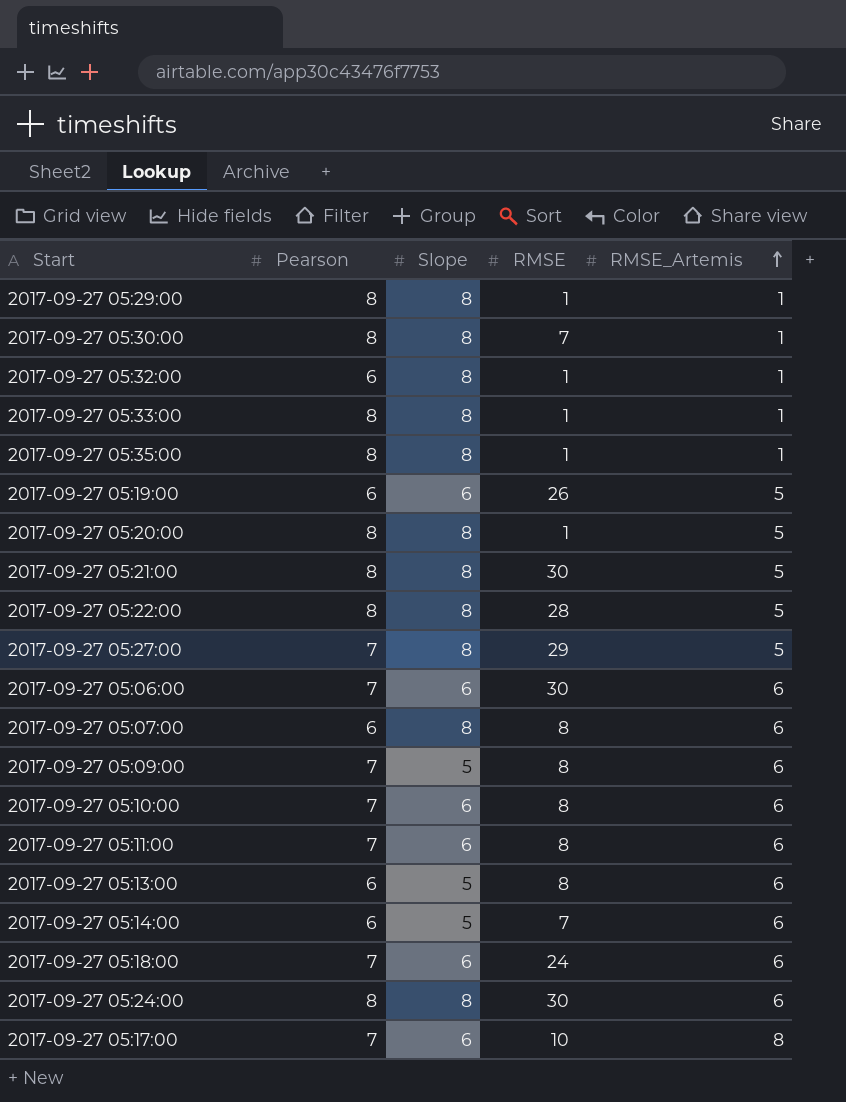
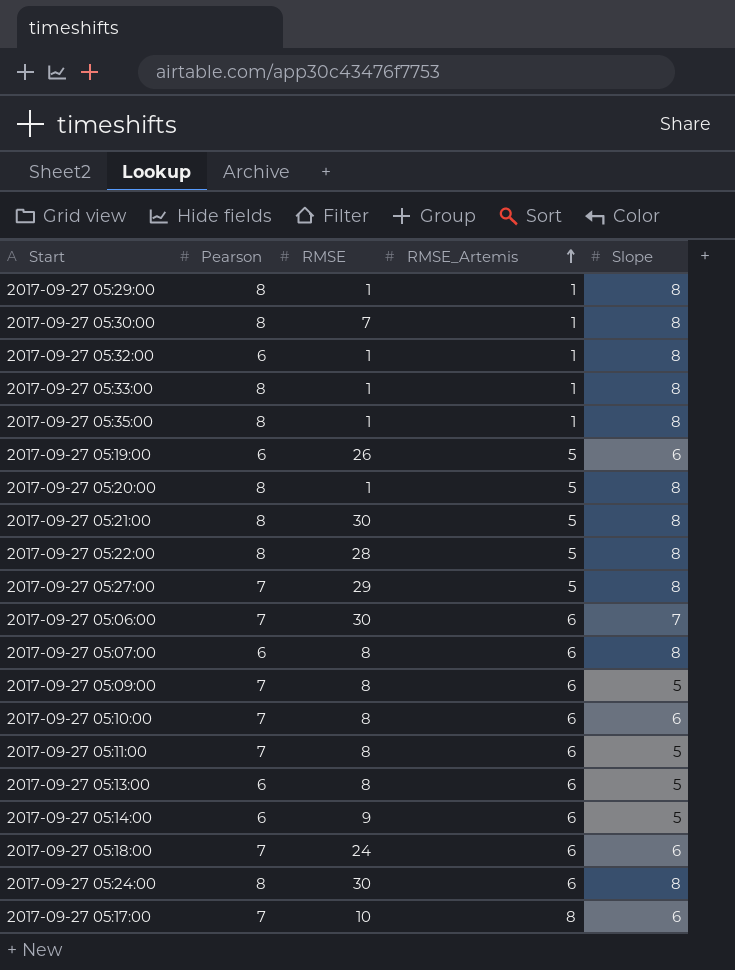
column Slope | position: 3 -> 5
2017-09-27 05:06:00 | Slope: 6 -> 7
2017-09-27 05:11:00 | Slope: 6 -> 5
2017-09-27 05:14:00 | RMSE: 7 -> 9

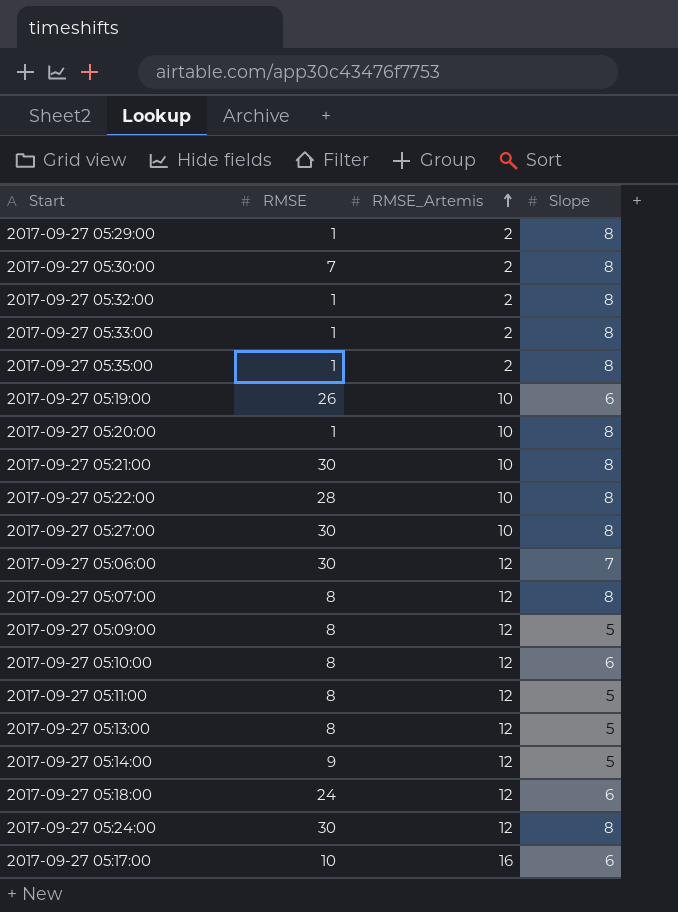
column Pearson | position: 2 -> none
2017-09-27 05:29:00 | RMSE_Artemis: 1 -> 2
2017-09-27 05:30:00 | RMSE_Artemis: 1 -> 2
2017-09-27 05:32:00 | RMSE_Artemis: 1 -> 2
2017-09-27 05:33:00 | RMSE_Artemis: 1 -> 2
2017-09-27 05:35:00 | RMSE_Artemis: 1 -> 2
2017-09-27 05:19:00 | RMSE_Artemis: 5 -> 10
2017-09-27 05:20:00 | RMSE_Artemis: 5 -> 10
2017-09-27 05:21:00 | RMSE_Artemis: 5 -> 10
2017-09-27 05:22:00 | RMSE_Artemis: 5 -> 10
2017-09-27 05:27:00 | RMSE: 29 -> 30
2017-09-27 05:27:00 | RMSE_Artemis: 5 -> 10
2017-09-27 05:06:00 | RMSE_Artemis: 6 -> 12
2017-09-27 05:07:00 | RMSE_Artemis: 6 -> 12
2017-09-27 05:09:00 | RMSE_Artemis: 6 -> 12
2017-09-27 05:10:00 | RMSE_Artemis: 6 -> 12
2017-09-27 05:11:00 | RMSE_Artemis: 6 -> 12
2017-09-27 05:13:00 | RMSE_Artemis: 6 -> 12
2017-09-27 05:14:00 | RMSE_Artemis: 6 -> 12
2017-09-27 05:18:00 | RMSE_Artemis: 6 -> 12
2017-09-27 05:24:00 | RMSE_Artemis: 6 -> 12
2017-09-27 05:17:00 | RMSE_Artemis: 8 -> 16

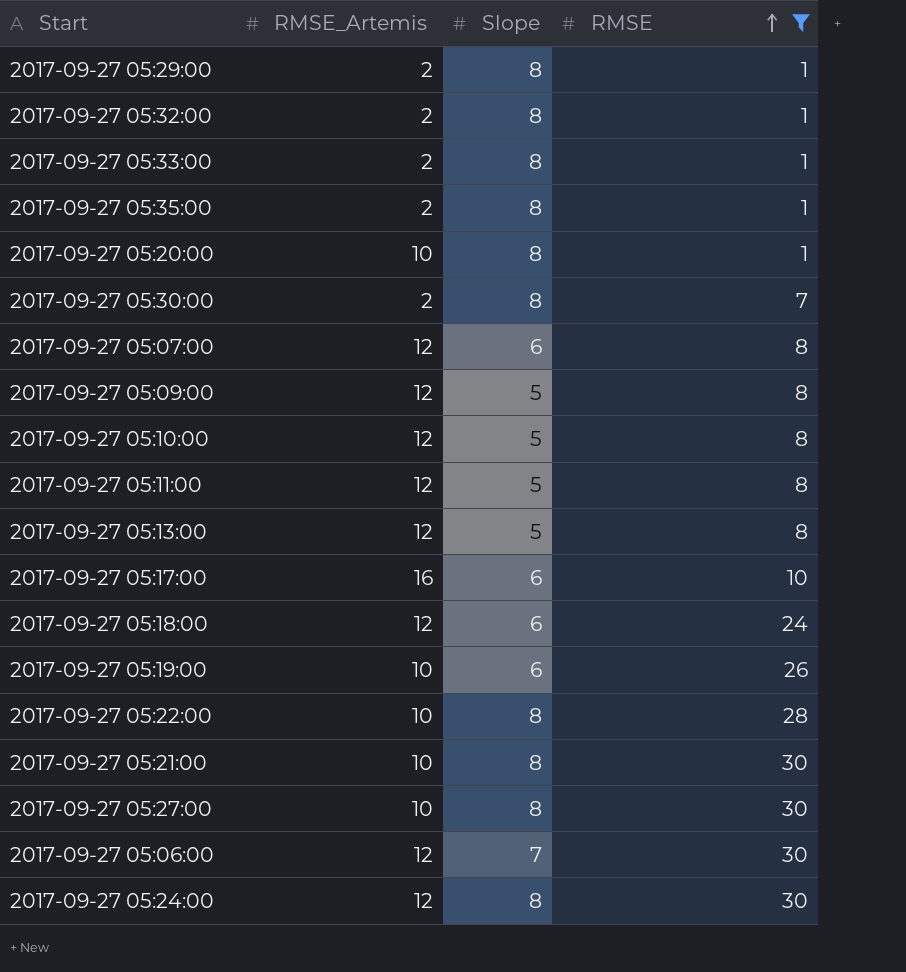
filter: none -> RMSE != 9
row order: RMSE_Artemis ascending -> RMSE ascending
column RMSE | position: 2 -> 4
2017-09-27 05:07:00 | Slope: 8 -> 6
2017-09-27 05:10:00 | Slope: 6 -> 5

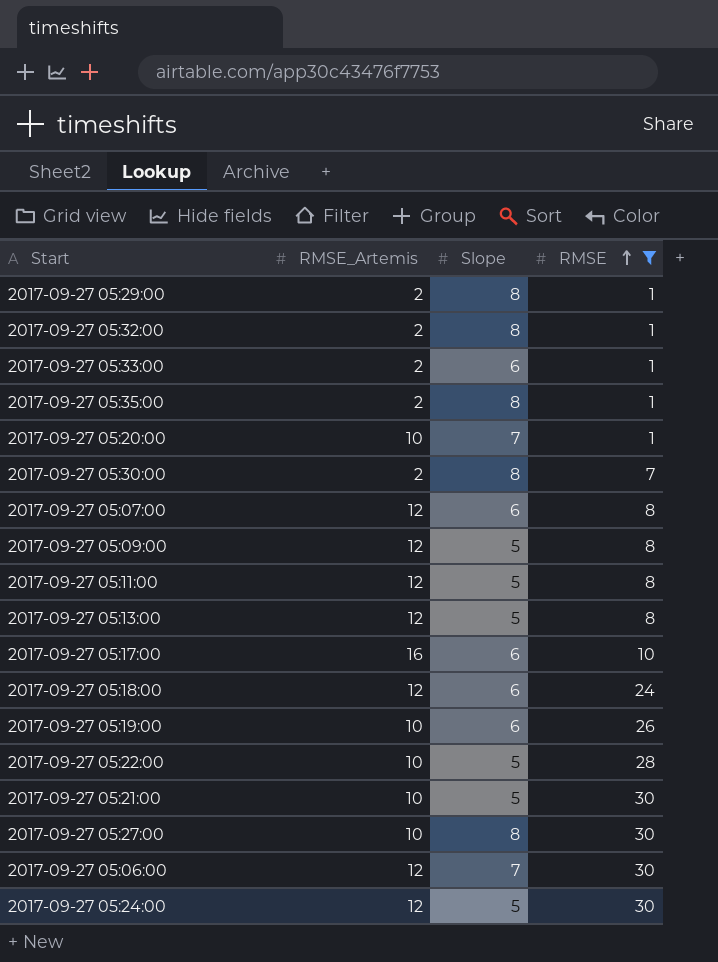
row 2017-09-27 05:10:00: 12 | 5 | 8 -> none
2017-09-27 05:33:00 | Slope: 8 -> 6
2017-09-27 05:20:00 | Slope: 8 -> 7
2017-09-27 05:22:00 | Slope: 8 -> 5
2017-09-27 05:21:00 | Slope: 8 -> 5
2017-09-27 05:24:00 | Slope: 8 -> 5

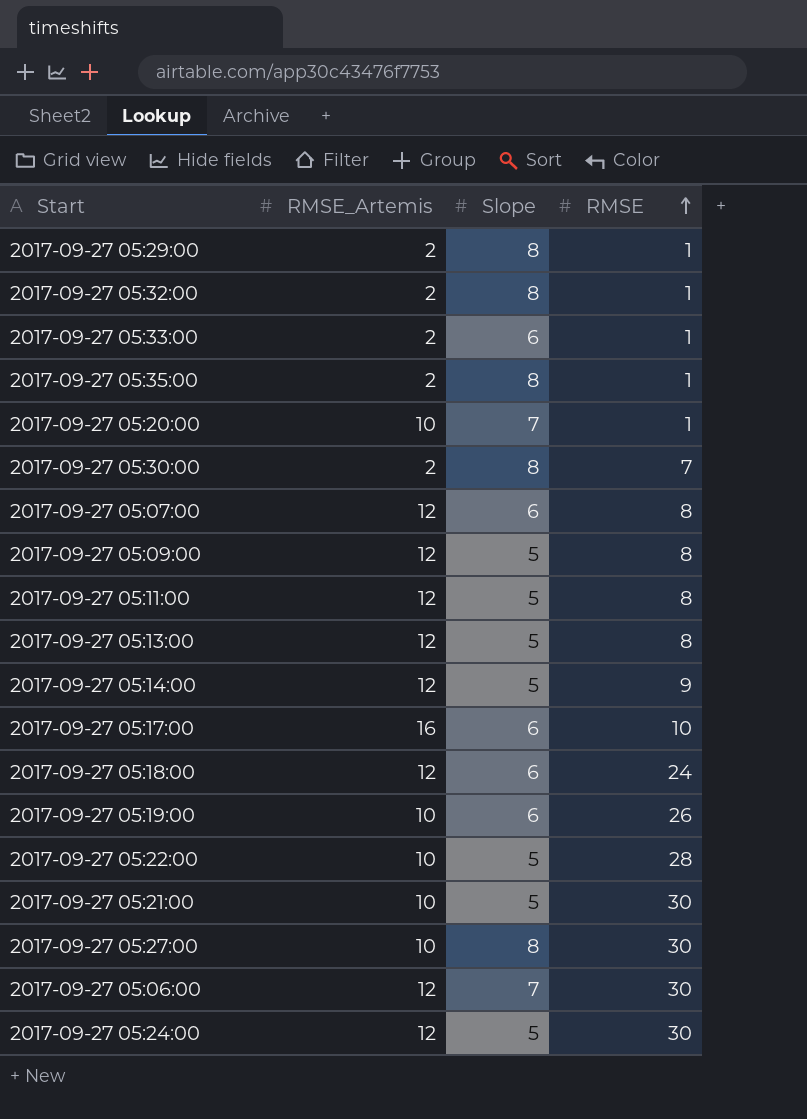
filter: RMSE != 9 -> none

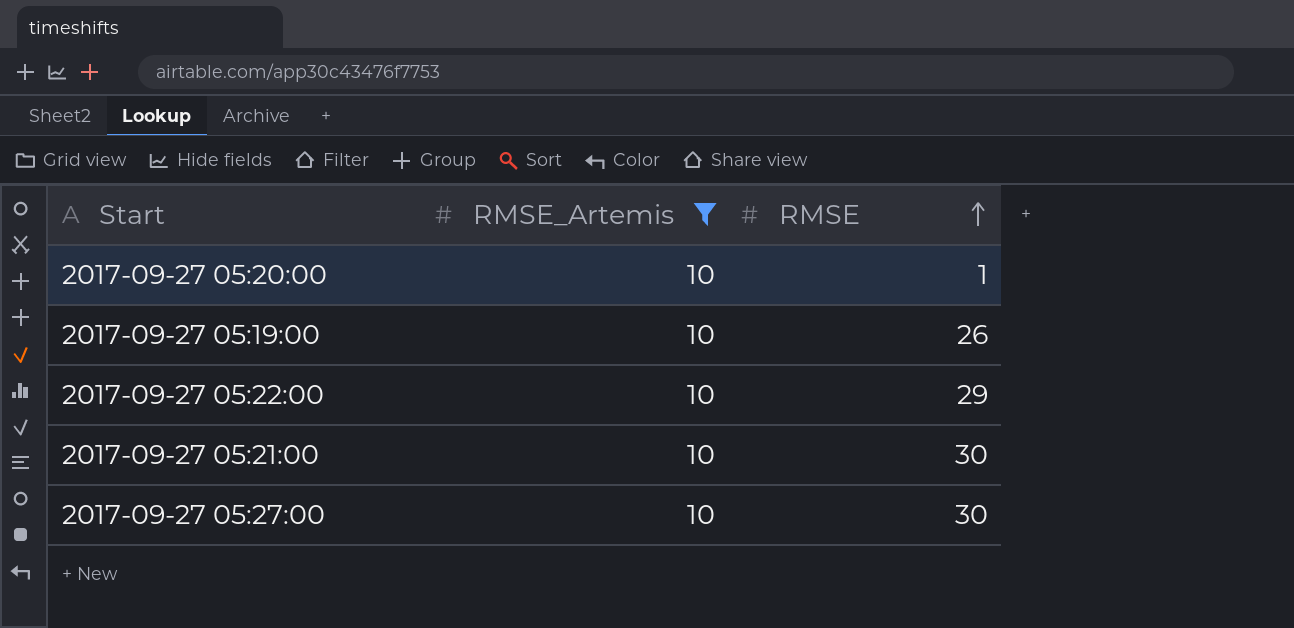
filter: none -> RMSE_Artemis = 10
column Slope | position: 3 -> none
2017-09-27 05:22:00 | RMSE: 28 -> 29

